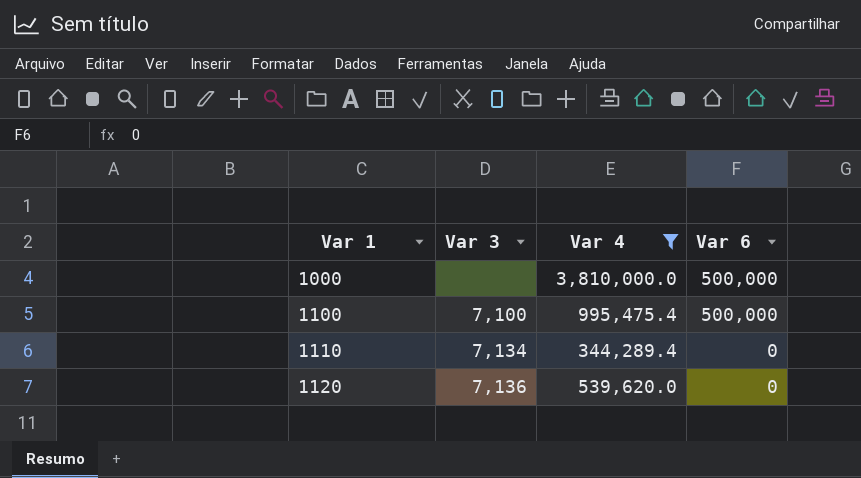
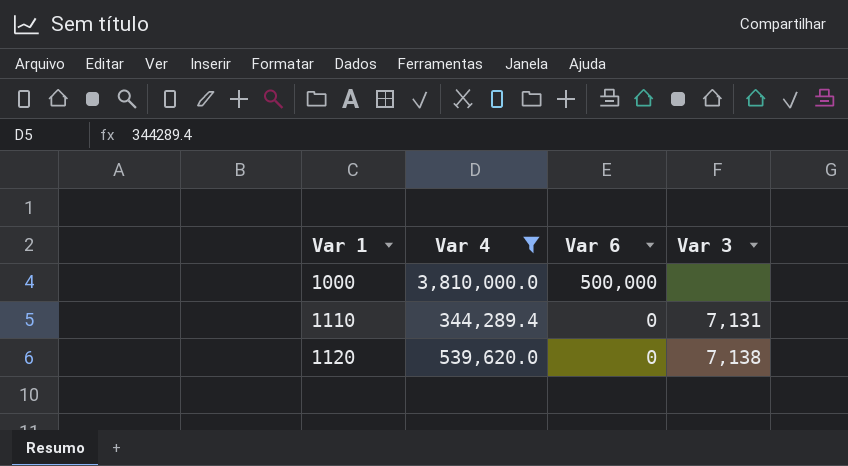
column Var 3 | position: 2 -> 4
row 1100: 7,100 | 995,475.4 | 500,000 -> none
1110 | Var 3: 7,134 -> 7,131
1120 | Var 3: 7,136 -> 7,138

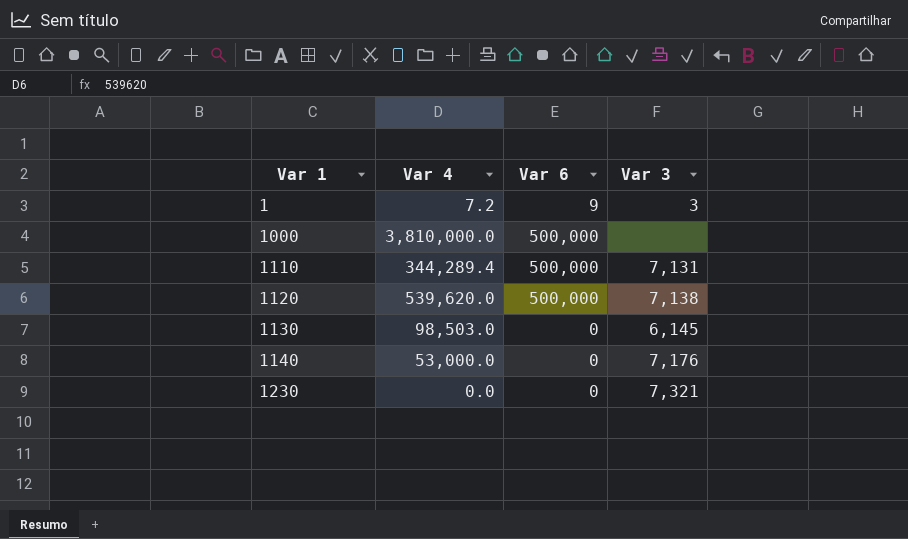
filter: Var 4 >= 344,289.4 -> none
1110 | Var 6: 0 -> 500,000
1120 | Var 6: 0 -> 500,000

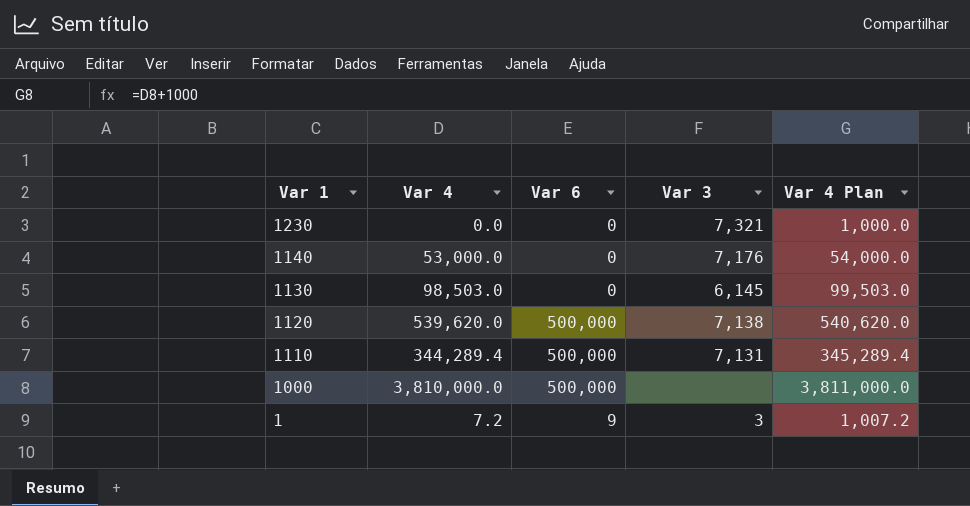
row order: Var 1 ascending -> Var 1 descending
column Var 4 Plan | formula: none -> [Var 4] + 1000

